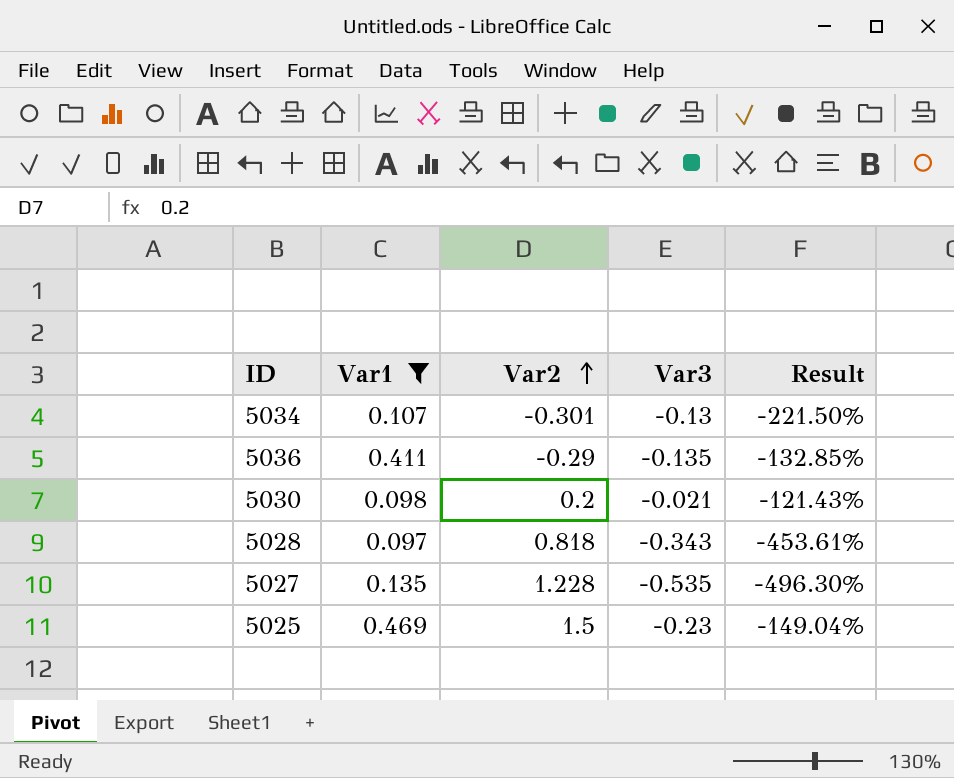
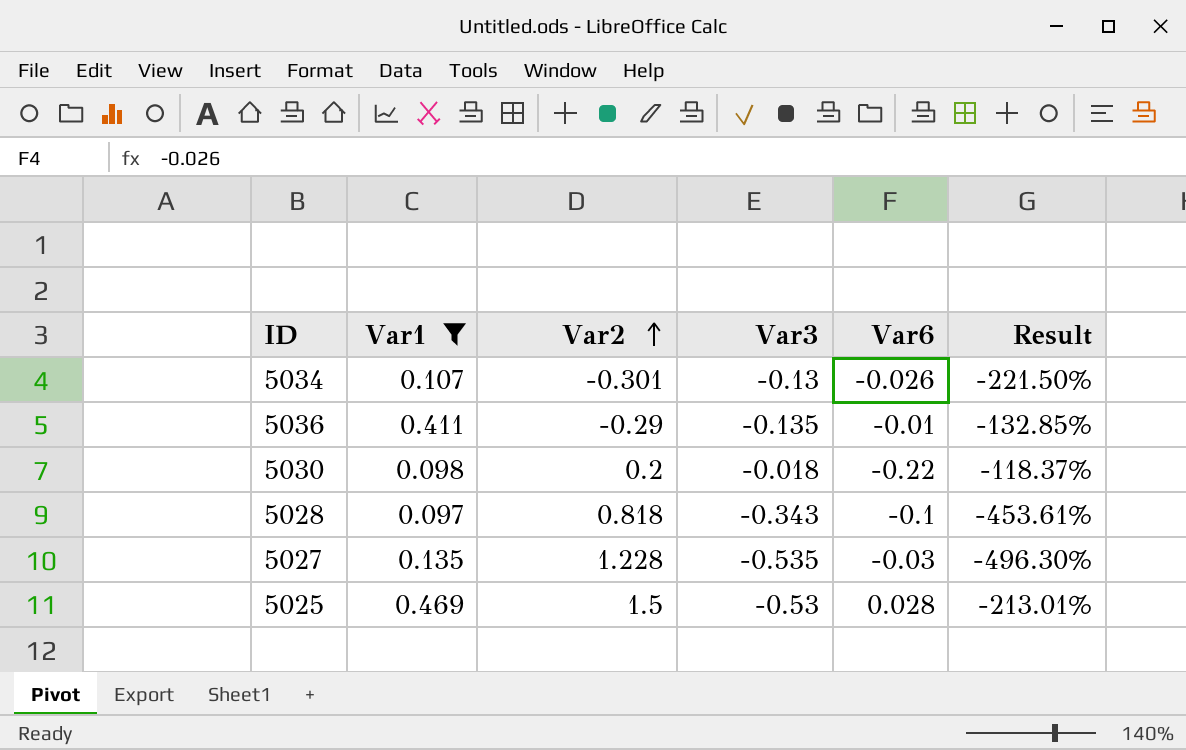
column Var6 | position: none -> 5
5030 | Var3: -0.021 -> -0.018
5030 | Result: -121.43% -> -118.37%
5025 | Var3: -0.23 -> -0.53
5025 | Result: -149.04% -> -213.01%

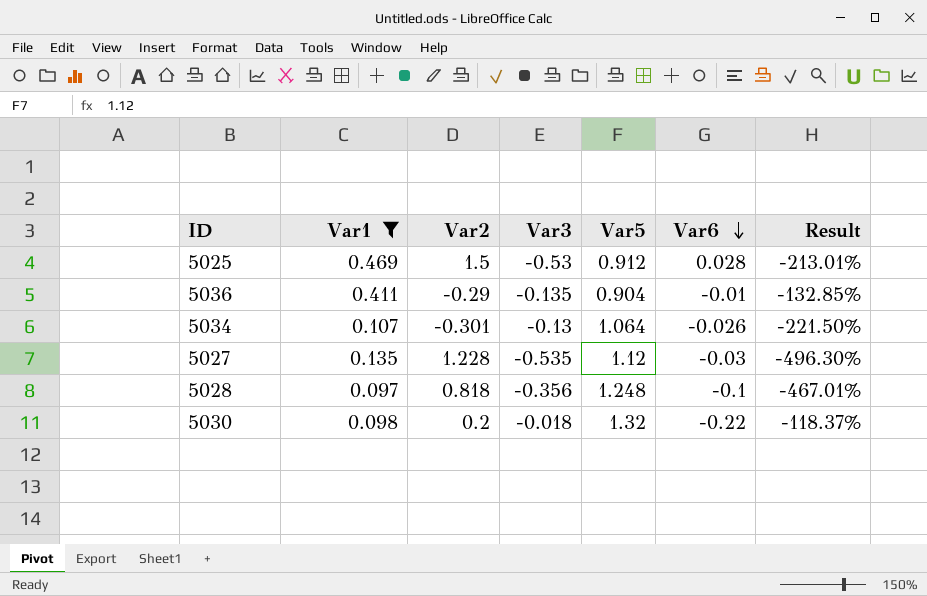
row order: Var2 ascending -> Var6 descending
column Var5 | position: none -> 5
5028 | Var3: -0.343 -> -0.356
5028 | Result: -453.61% -> -467.01%

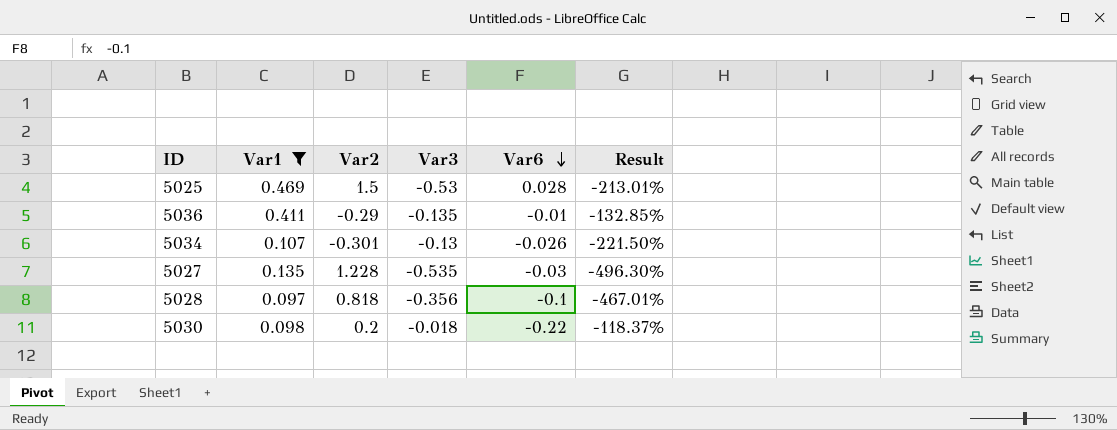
column Var5 | position: 5 -> none

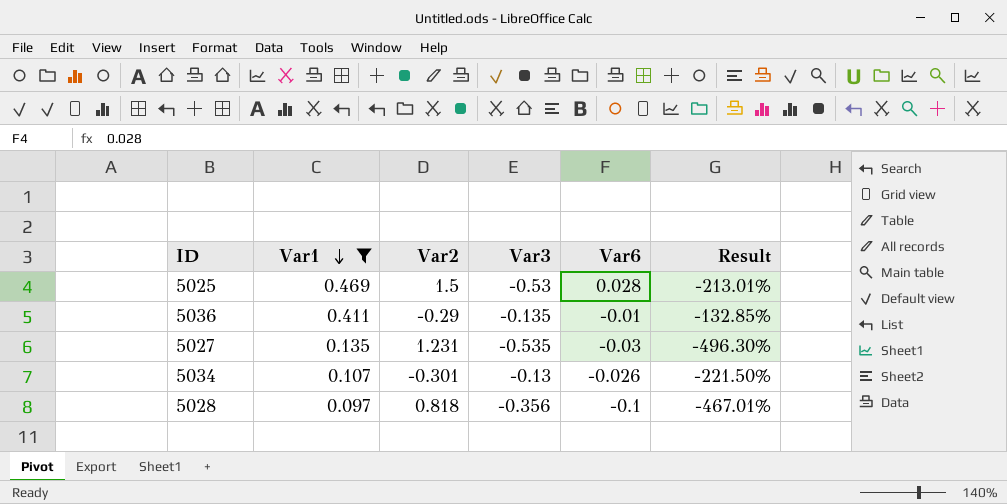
row order: Var6 descending -> Var1 descending
row 5030: 0.098 | 0.2 | -0.018 | -0.22 | -118.37% -> none
5027 | Var2: 1.228 -> 1.231

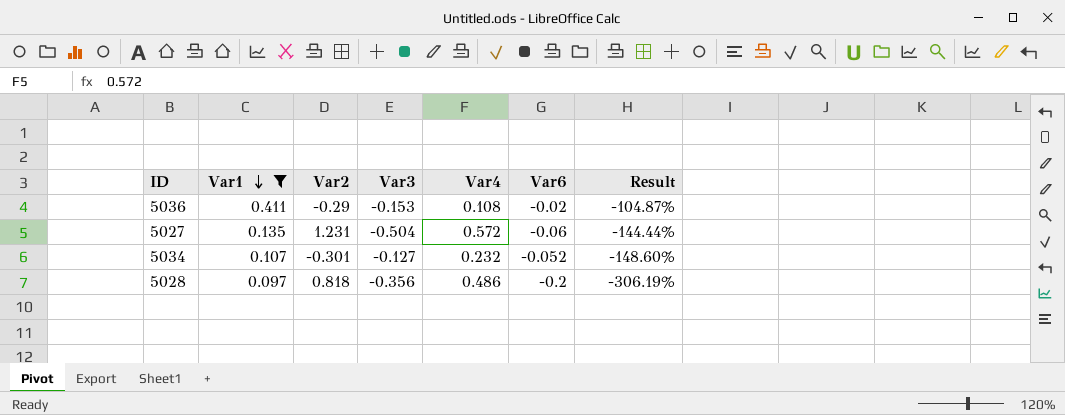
column Var4 | position: none -> 5
column Result | formula: ([Var3] - [Var1]) / [Var1] -> ([Var6] - [Var1]) / [Var1]
row 5025: 0.469 | 1.5 | -0.53 | 0.028 | -213.01% -> none
5036 | Var3: -0.135 -> -0.153
5036 | Var6: -0.01 -> -0.02
5027 | Var3: -0.535 -> -0.504
5027 | Var6: -0.03 -> -0.06
5034 | Var3: -0.13 -> -0.127
5034 | Var6: -0.026 -> -0.052
5028 | Var6: -0.1 -> -0.2

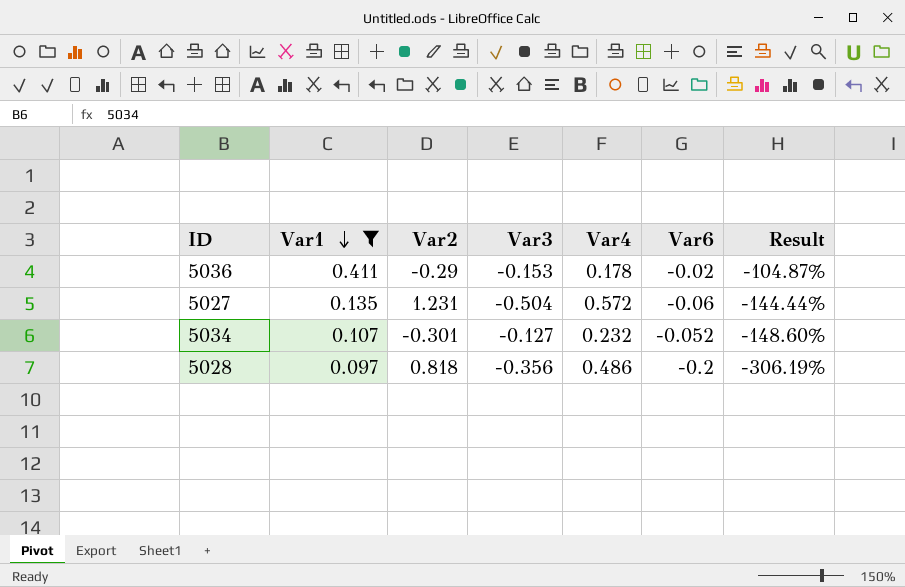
5036 | Var4: 0.108 -> 0.178

